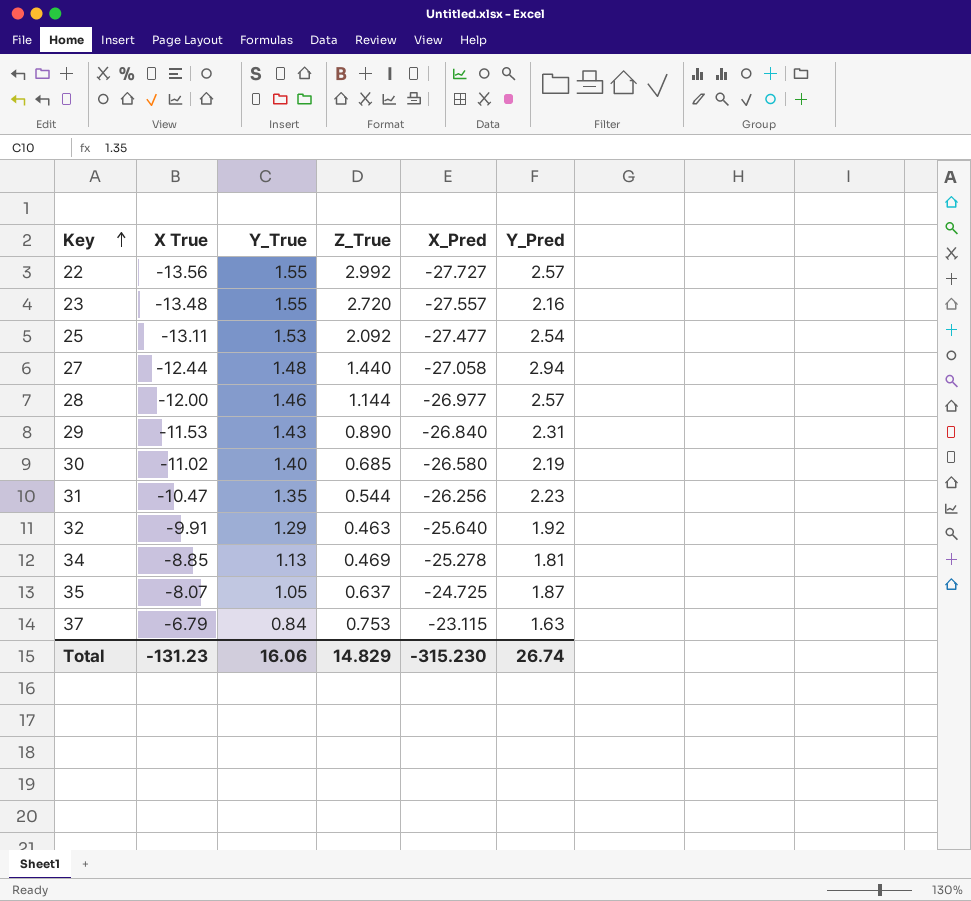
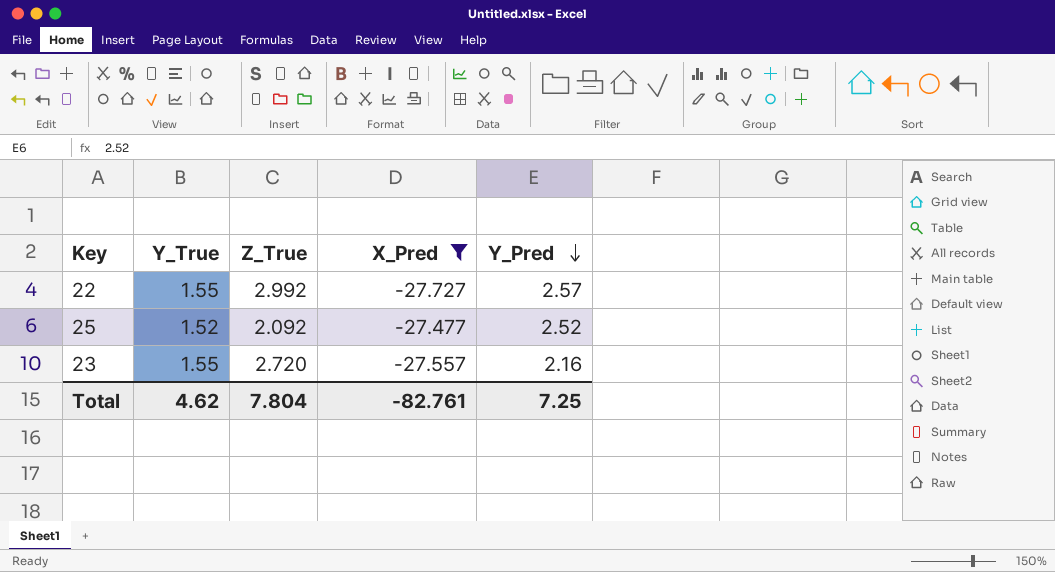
filter: none -> X_Pred <= -27.477
row order: Key ascending -> Y_Pred descending
column X True | position: 2 -> none
25 | Y_True: 1.53 -> 1.52
25 | Y_Pred: 2.54 -> 2.52
Total | Y_True: 16.06 -> 4.62
Total | Z_True: 14.829 -> 7.804
Total | X_Pred: -315.230 -> -82.761
Total | Y_Pred: 26.74 -> 7.25

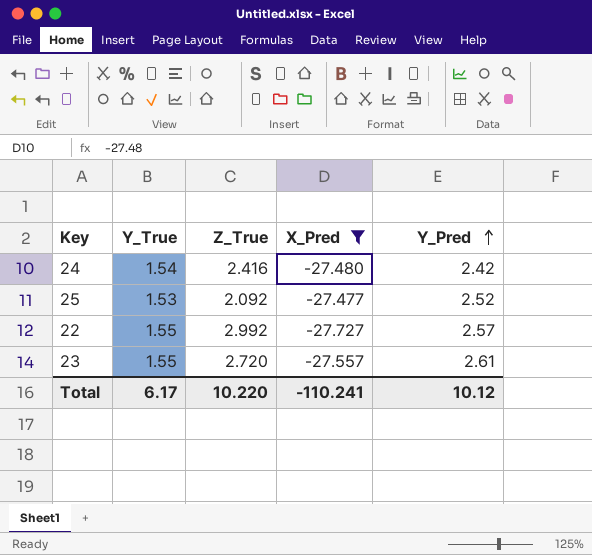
row order: Y_Pred descending -> Y_Pred ascending
row 24: none -> 1.54 | 2.416 | -27.480 | 2.42
25 | Y_True: 1.52 -> 1.53
23 | Y_Pred: 2.16 -> 2.61
Total | Y_True: 4.62 -> 6.17
Total | Z_True: 7.804 -> 10.220
Total | X_Pred: -82.761 -> -110.241
Total | Y_Pred: 7.25 -> 10.12

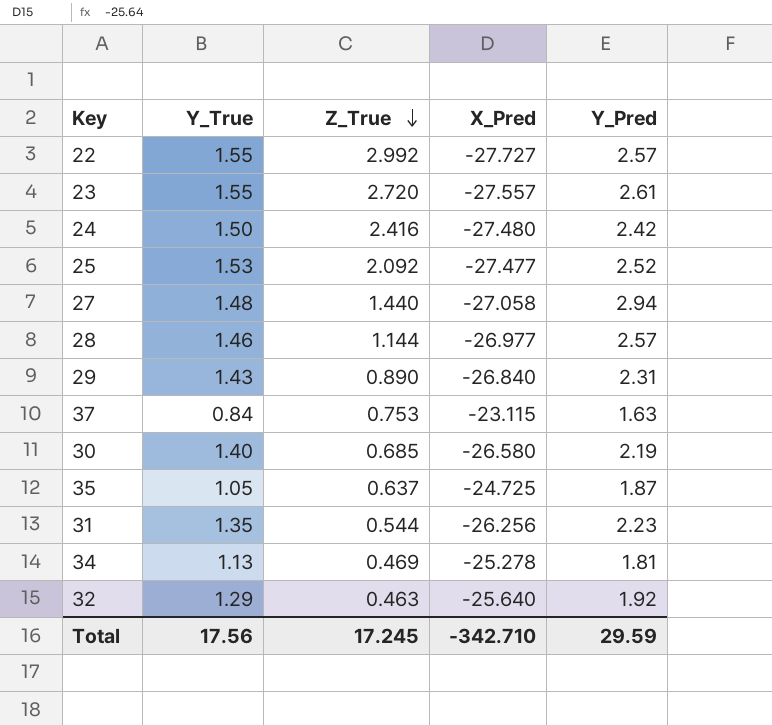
filter: X_Pred <= -27.477 -> none
row order: Y_Pred ascending -> Z_True descending
24 | Y_True: 1.54 -> 1.50
Total | Y_True: 6.17 -> 17.56
Total | Z_True: 10.220 -> 17.245
Total | X_Pred: -110.241 -> -342.710
Total | Y_Pred: 10.12 -> 29.59

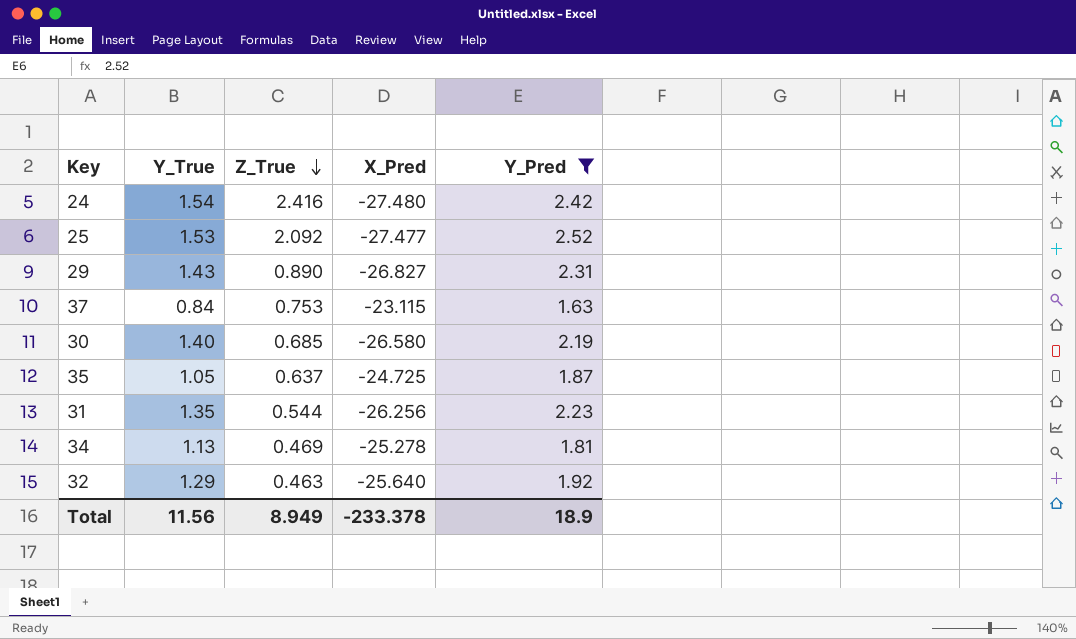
filter: none -> Y_Pred <= 2.52
24 | Y_True: 1.50 -> 1.54
29 | X_Pred: -26.840 -> -26.827
Total | Y_True: 17.56 -> 11.56
Total | Z_True: 17.245 -> 8.949
Total | X_Pred: -342.710 -> -233.378
Total | Y_Pred: 29.59 -> 18.9

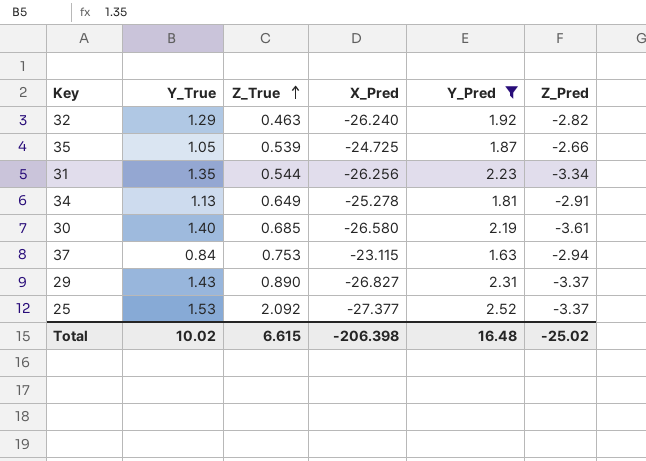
row order: Z_True descending -> Z_True ascending
column Z_Pred | position: none -> 6
row 24: 1.54 | 2.416 | -27.480 | 2.42 -> none
32 | X_Pred: -25.640 -> -26.240
35 | Z_True: 0.637 -> 0.539
34 | Z_True: 0.469 -> 0.649
25 | X_Pred: -27.477 -> -27.377
Total | Y_True: 11.56 -> 10.02
Total | Z_True: 8.949 -> 6.615
Total | X_Pred: -233.378 -> -206.398
Total | Y_Pred: 18.9 -> 16.48

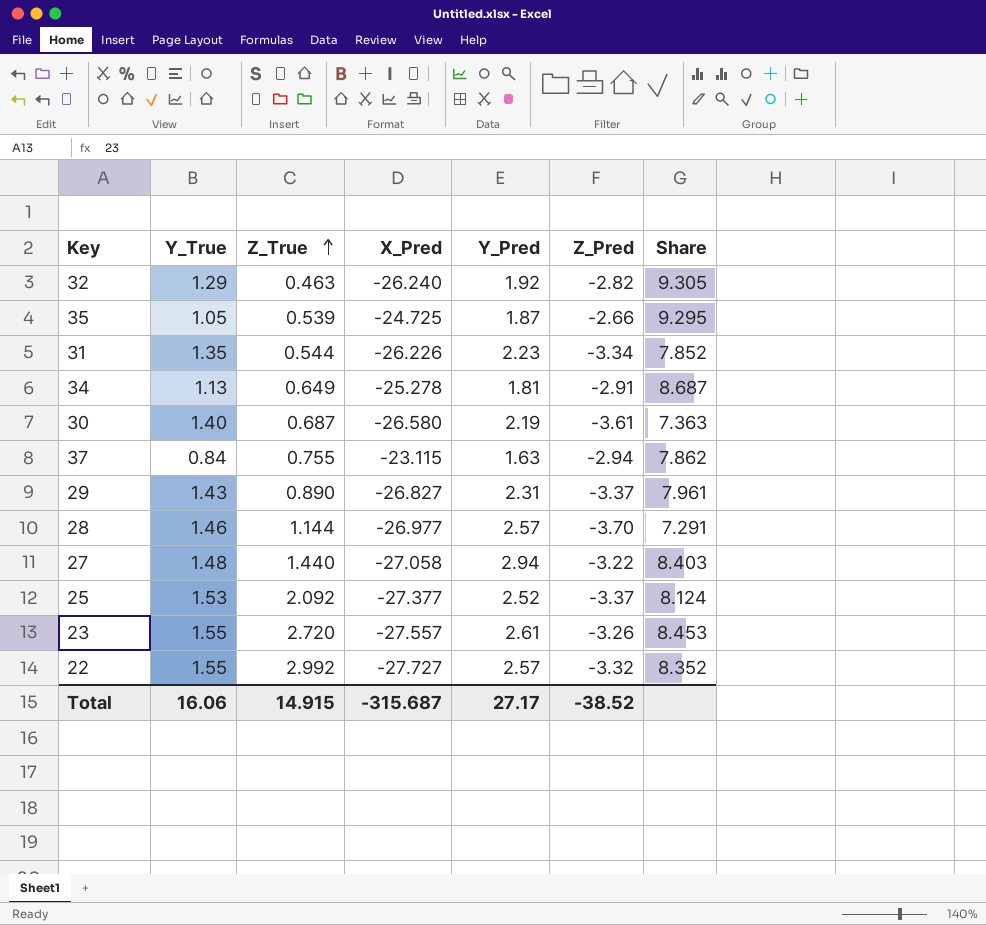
filter: Y_Pred <= 2.52 -> none
column Share | formula: none -> [X_Pred] / [Z_Pred]
31 | X_Pred: -26.256 -> -26.226
30 | Z_True: 0.685 -> 0.687
37 | Z_True: 0.753 -> 0.755
Total | Y_True: 10.02 -> 16.06
Total | Z_True: 6.615 -> 14.915
Total | X_Pred: -206.398 -> -315.687
Total | Y_Pred: 16.48 -> 27.17
Total | Z_Pred: -25.02 -> -38.52

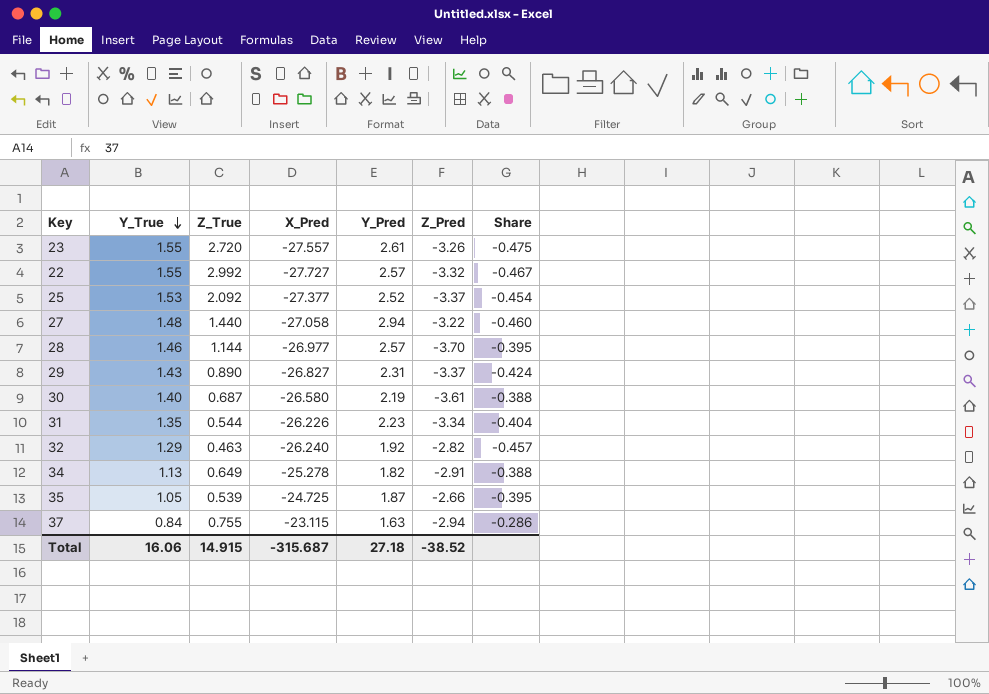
row order: Z_True ascending -> Y_True descending
column Share | formula: [X_Pred] / [Z_Pred] -> [Y_True] / [Z_Pred]
34 | Y_Pred: 1.81 -> 1.82
Total | Y_Pred: 27.17 -> 27.18

